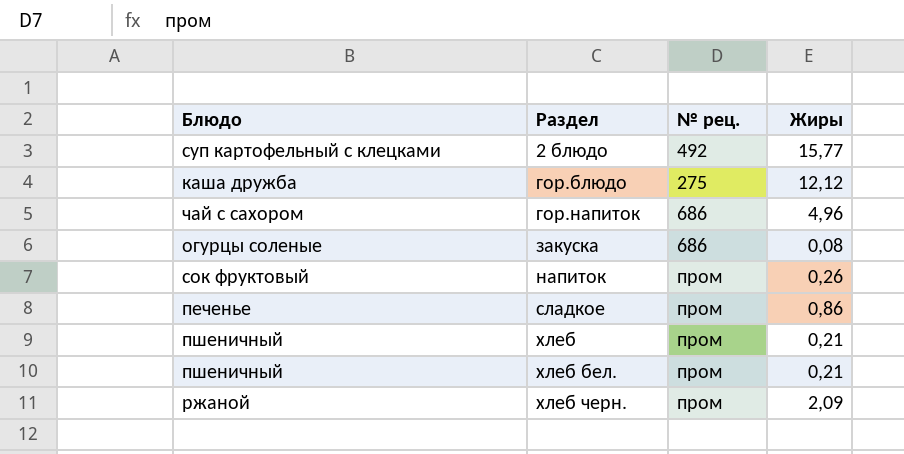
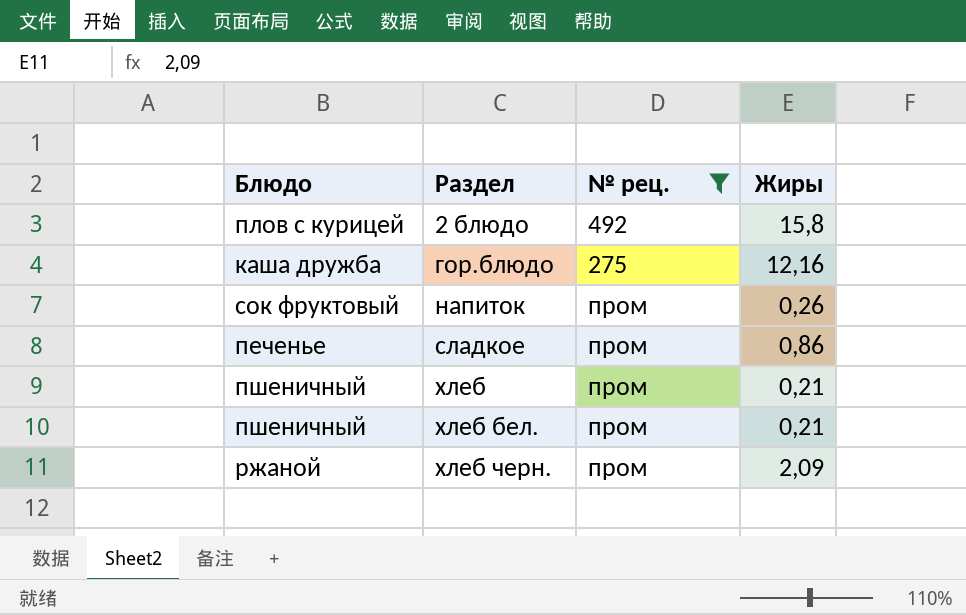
filter: none -> № рец. != 686
2 блюдо | Блюдо: суп картофельный с клецками -> плов с курицей
2 блюдо | Жиры: 15,77 -> 15,8
гор.блюдо | Жиры: 12,12 -> 12,16

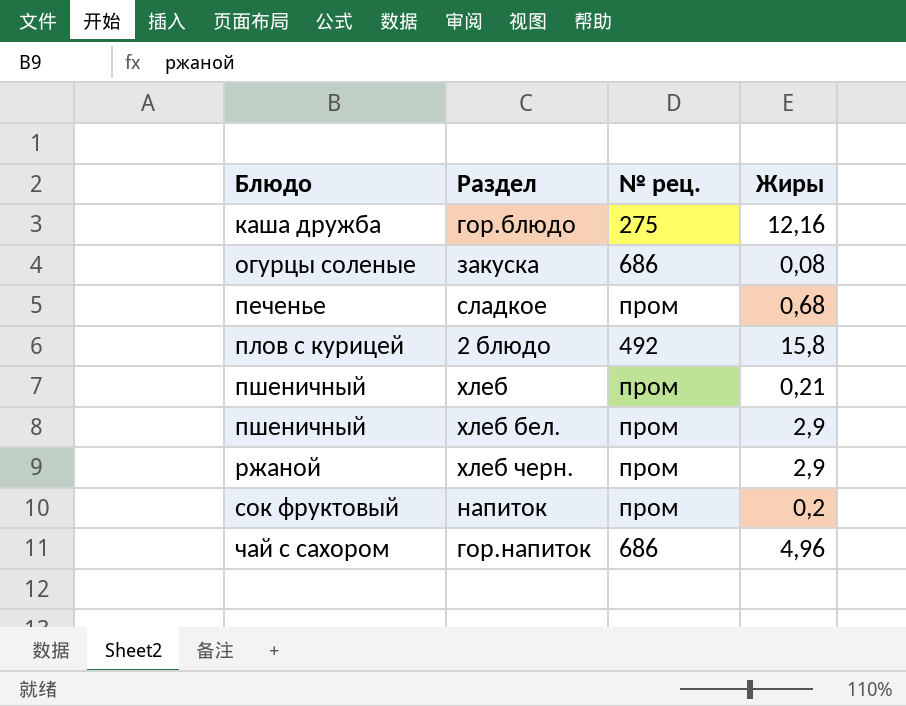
filter: № рец. != 686 -> none
row order: Раздел ascending -> Блюдо ascending
сладкое | Жиры: 0,86 -> 0,68
хлеб бел. | Жиры: 0,21 -> 2,9
хлеб черн. | Жиры: 2,09 -> 2,9
напиток | Жиры: 0,26 -> 0,2

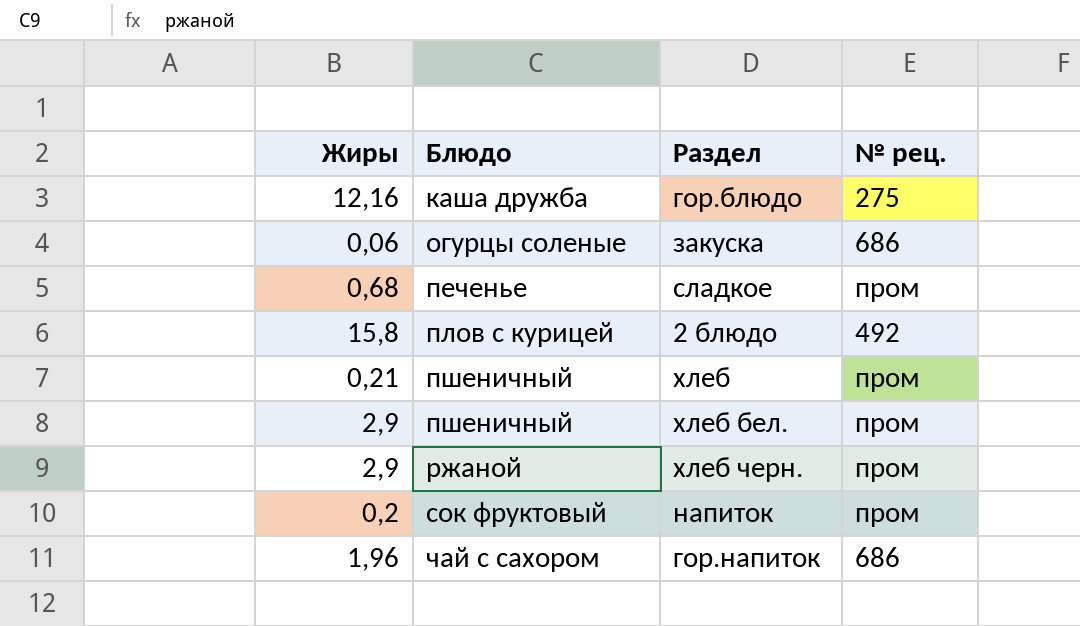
column Жиры | position: 4 -> 1
закуска | Жиры: 0,08 -> 0,06
гор.напиток | Жиры: 4,96 -> 1,96

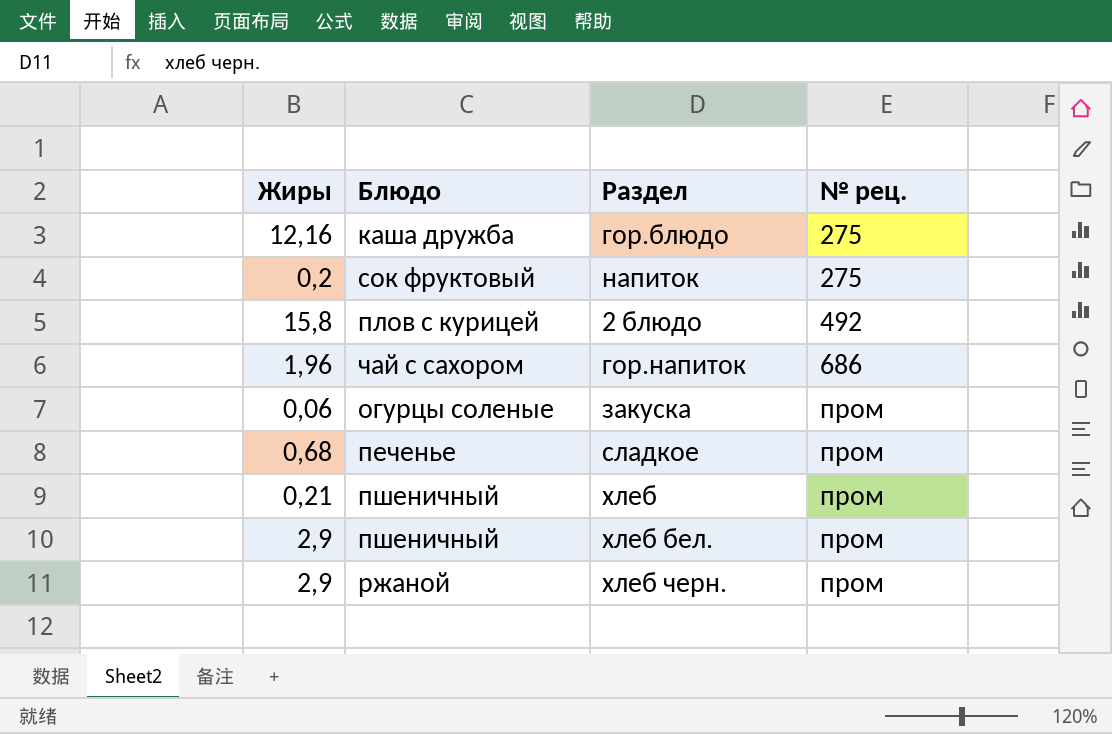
row order: Блюдо ascending -> № рец. ascending
напиток | № рец.: пром -> 275
закуска | № рец.: 686 -> пром

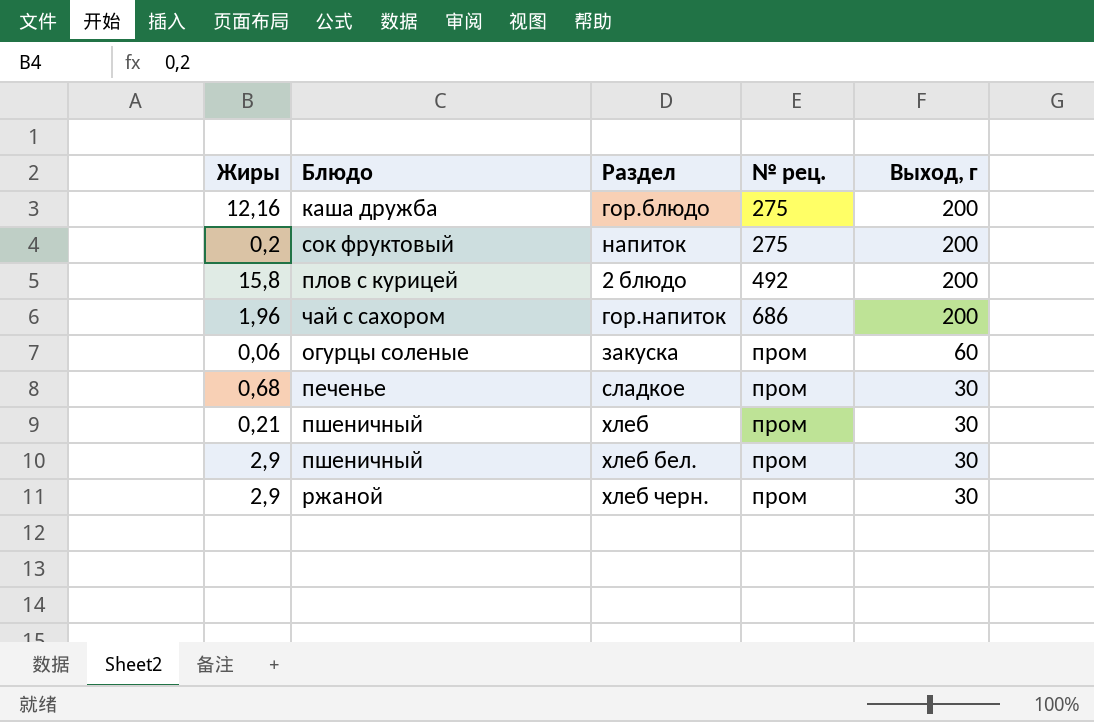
column Выход, г | position: none -> 5

